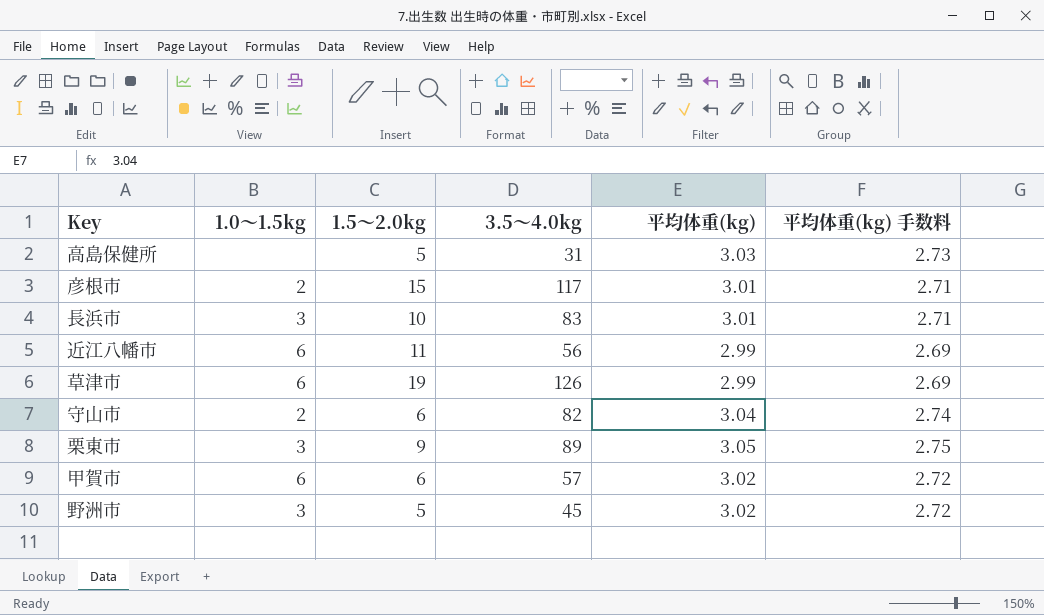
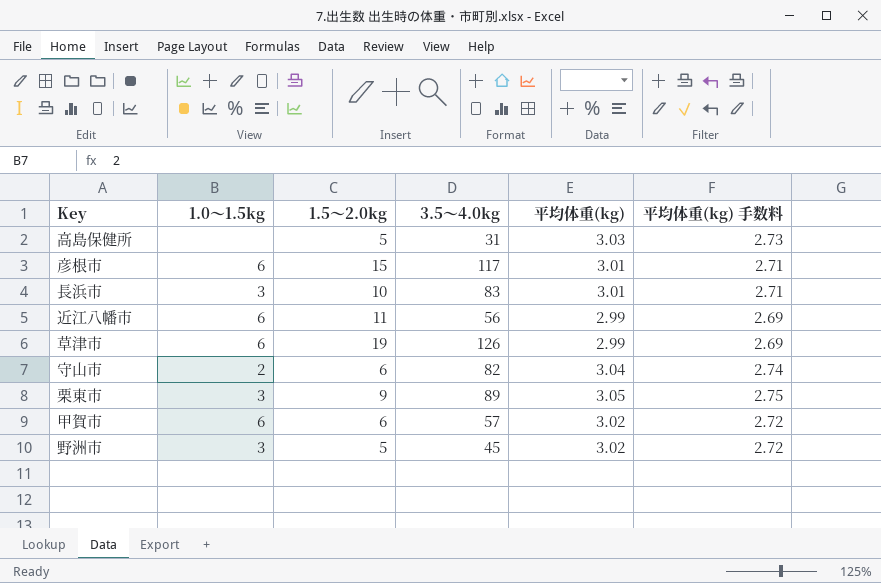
彦根市 | 1.0～1.5kg: 2 -> 6

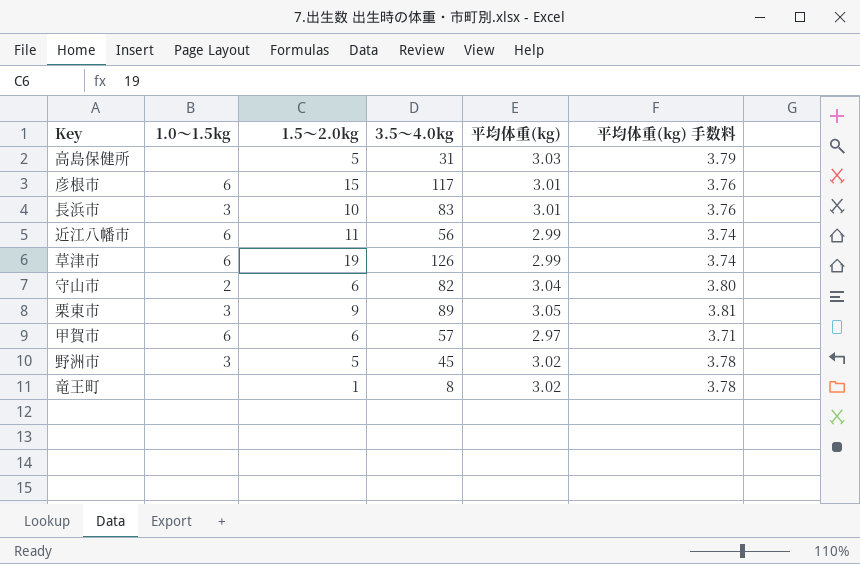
column 平均体重(kg) 手数料 | formula: [平均体重(kg)] * 0.9 -> [平均体重(kg)] * 1.25
甲賀市 | 平均体重(kg): 3.02 -> 2.97
row 竜王町: none -> none | 1 | 8 | 3.02 | 3.78

